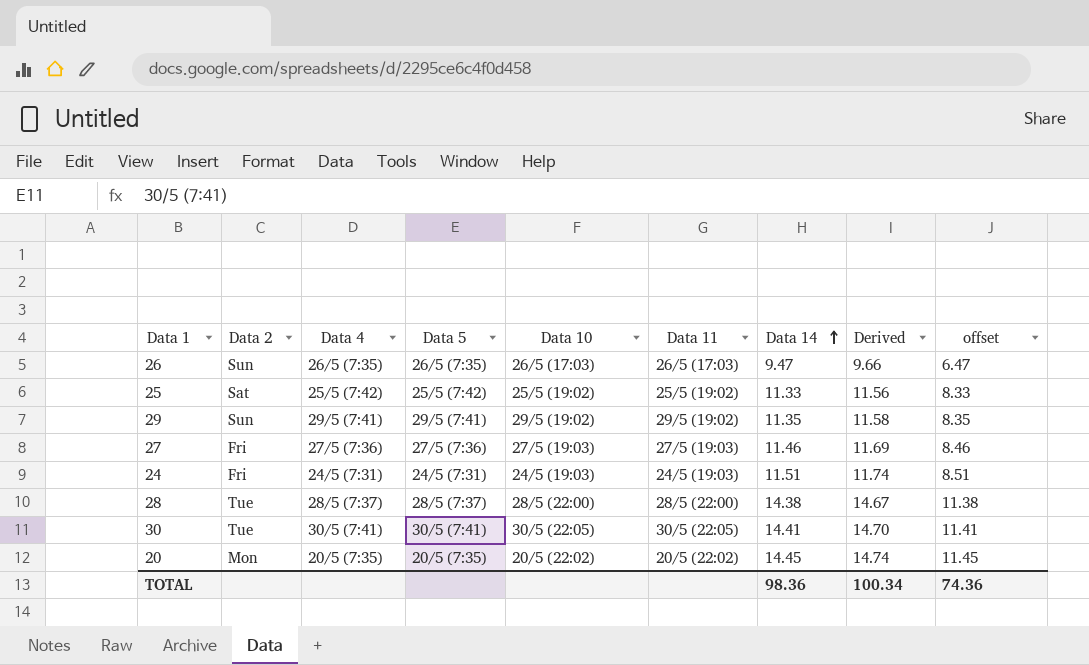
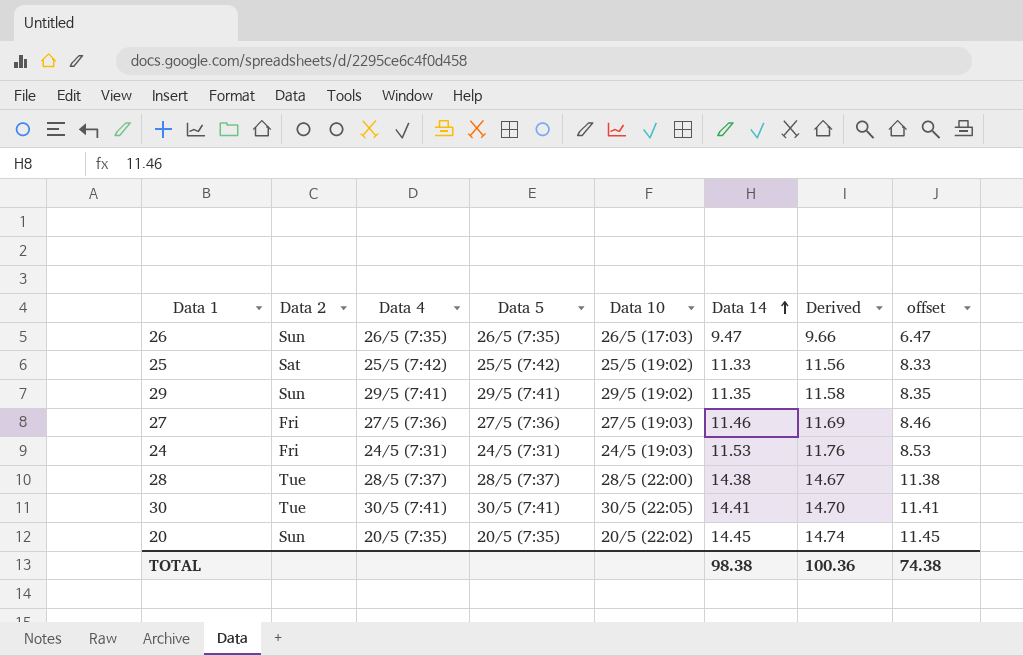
column Data 11 | position: 6 -> none
24 | Data 14: 11.51 -> 11.53
24 | Derived: 11.74 -> 11.76
24 | offset: 8.51 -> 8.53
20 | Data 2: Mon -> Sun
TOTAL | Data 14: 98.36 -> 98.38
TOTAL | Derived: 100.34 -> 100.36
TOTAL | offset: 74.36 -> 74.38

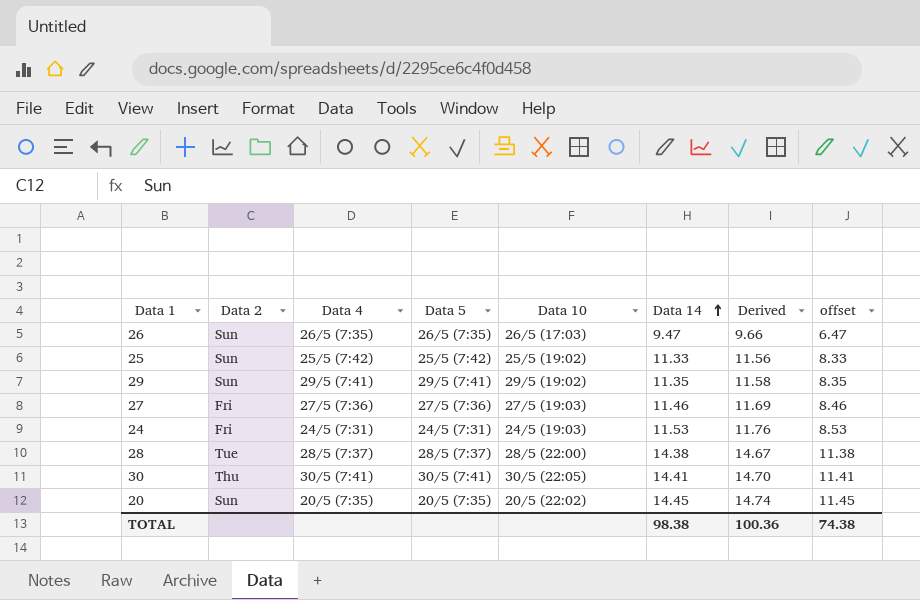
25 | Data 2: Sat -> Sun
30 | Data 2: Tue -> Thu

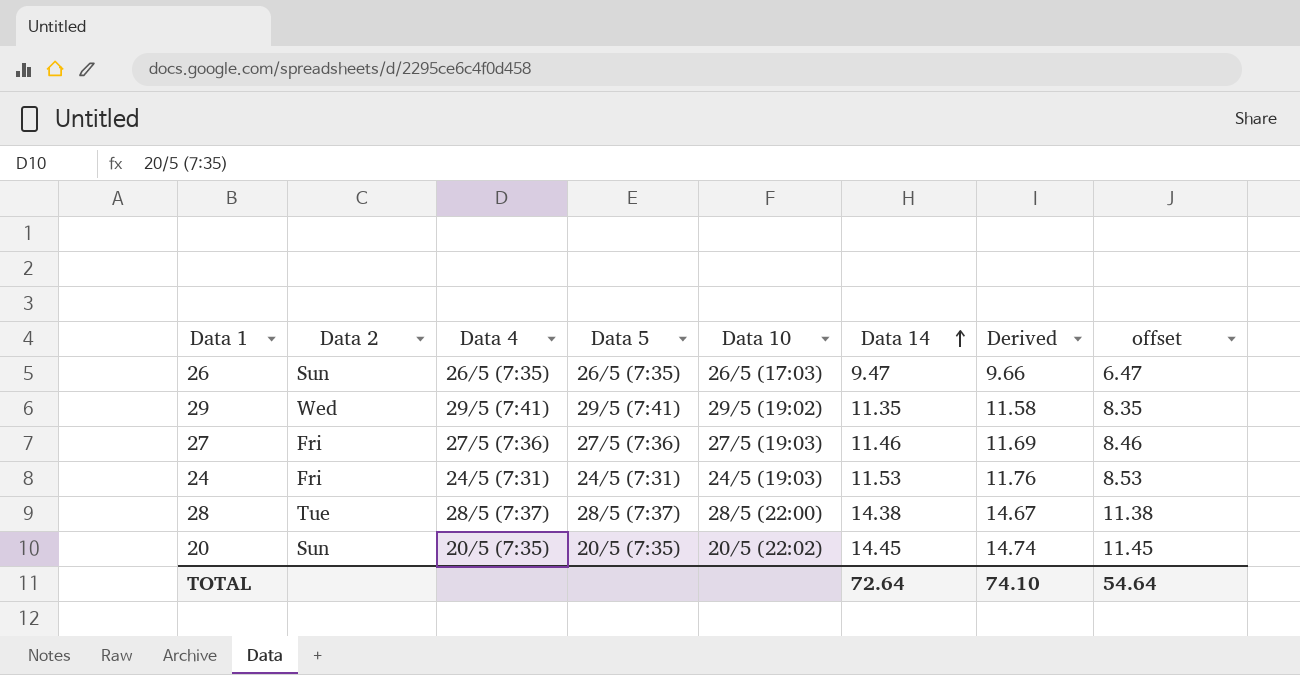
row 25: Sun | 25/5 (7:42) | 25/5 (7:42) | 25/5 (19:02) | 11.33 | 11.56 | 8.33 -> none
row 30: Thu | 30/5 (7:41) | 30/5 (7:41) | 30/5 (22:05) | 14.41 | 14.70 | 11.41 -> none
29 | Data 2: Sun -> Wed
TOTAL | Data 14: 98.38 -> 72.64
TOTAL | Derived: 100.36 -> 74.10
TOTAL | offset: 74.38 -> 54.64

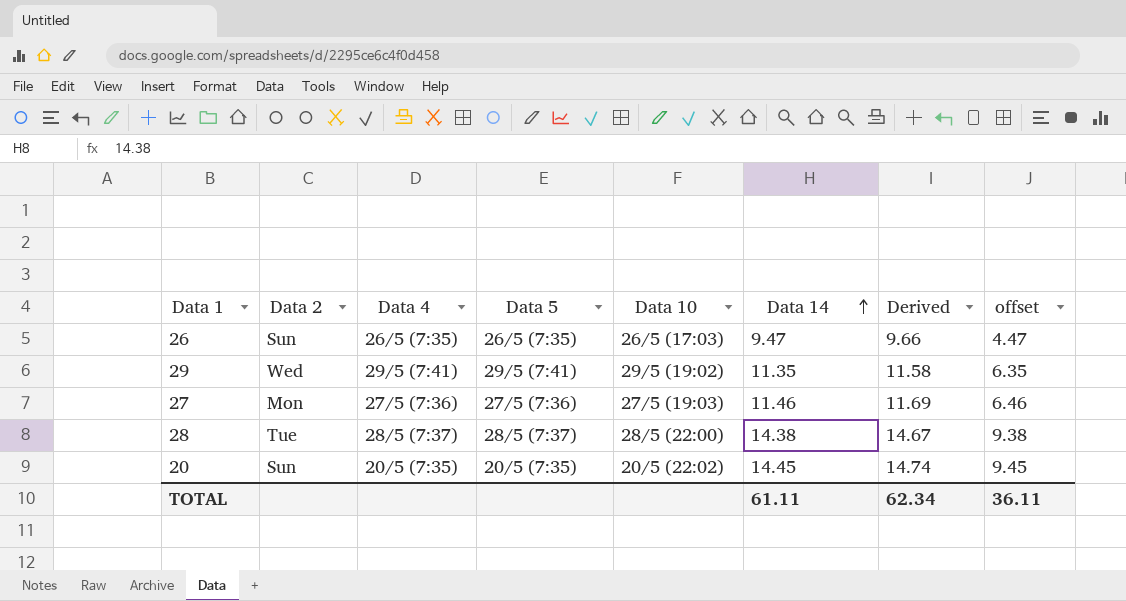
column offset | formula: [Data 14] - 3 -> [Data 14] - 5
row 24: Fri | 24/5 (7:31) | 24/5 (7:31) | 24/5 (19:03) | 11.53 | 11.76 | 8.53 -> none
27 | Data 2: Fri -> Mon
TOTAL | Data 14: 72.64 -> 61.11
TOTAL | Derived: 74.10 -> 62.34
TOTAL | offset: 54.64 -> 36.11

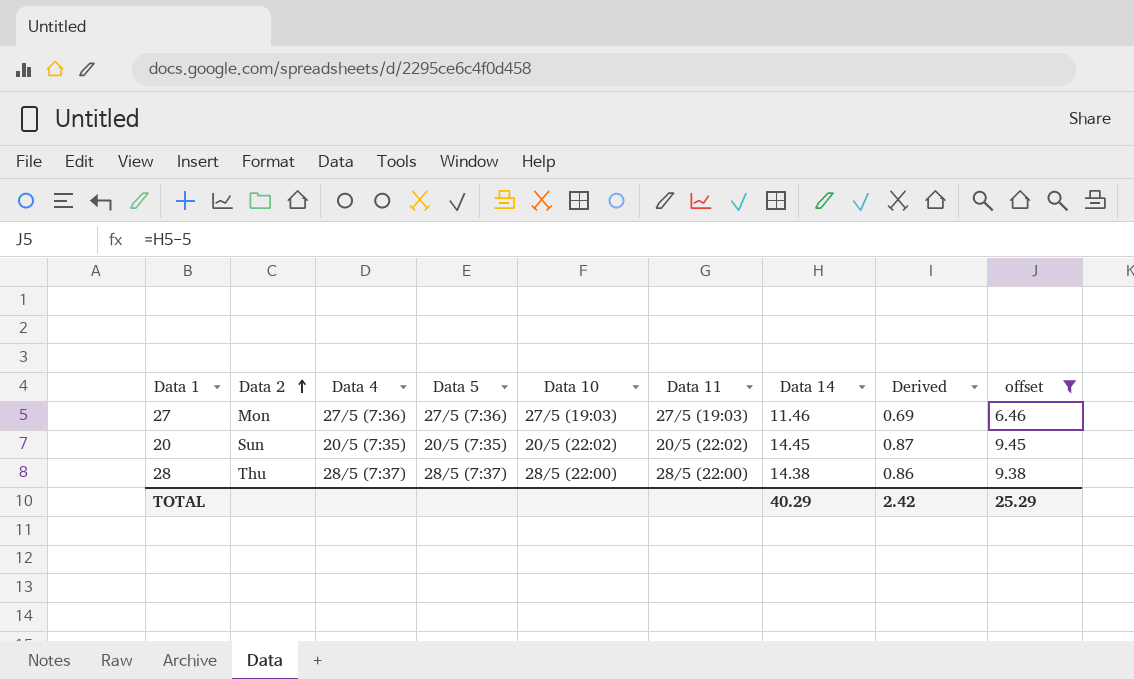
filter: none -> offset >= 6.46
row order: Data 14 ascending -> Data 2 ascending
column Data 11 | position: none -> 6
column Derived | formula: [Data 14] * 1.02 -> [Data 14] * 0.06
28 | Data 2: Tue -> Thu
TOTAL | Data 14: 61.11 -> 40.29
TOTAL | Derived: 62.34 -> 2.42
TOTAL | offset: 36.11 -> 25.29

